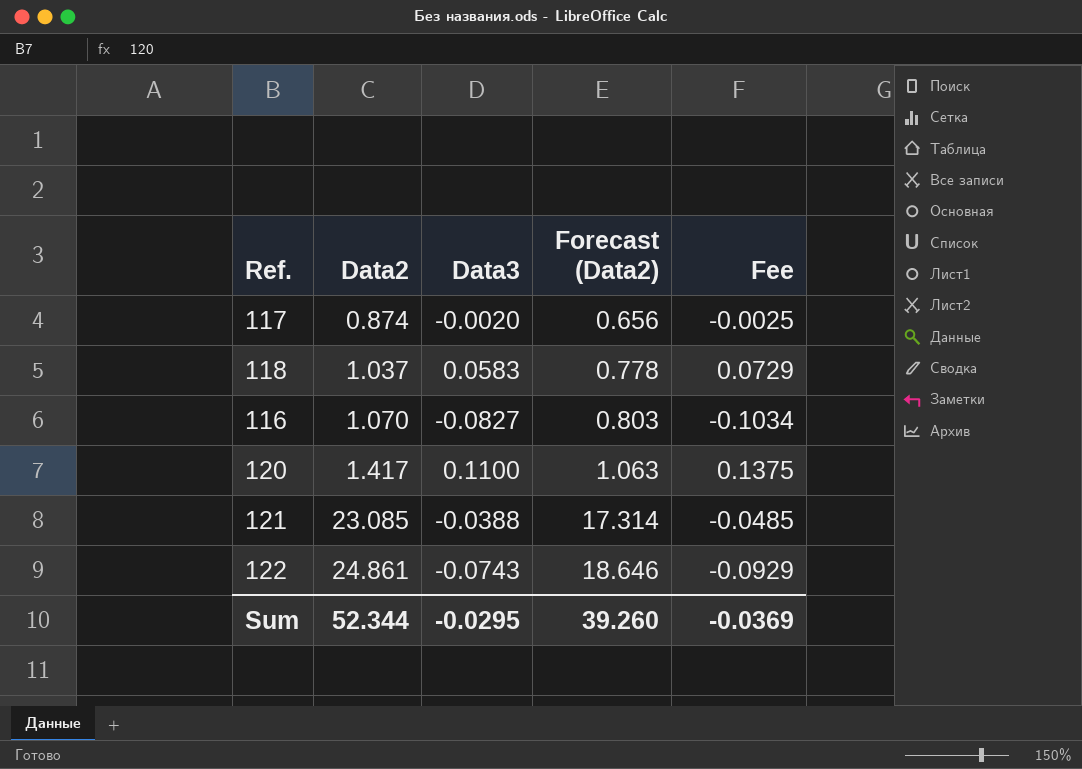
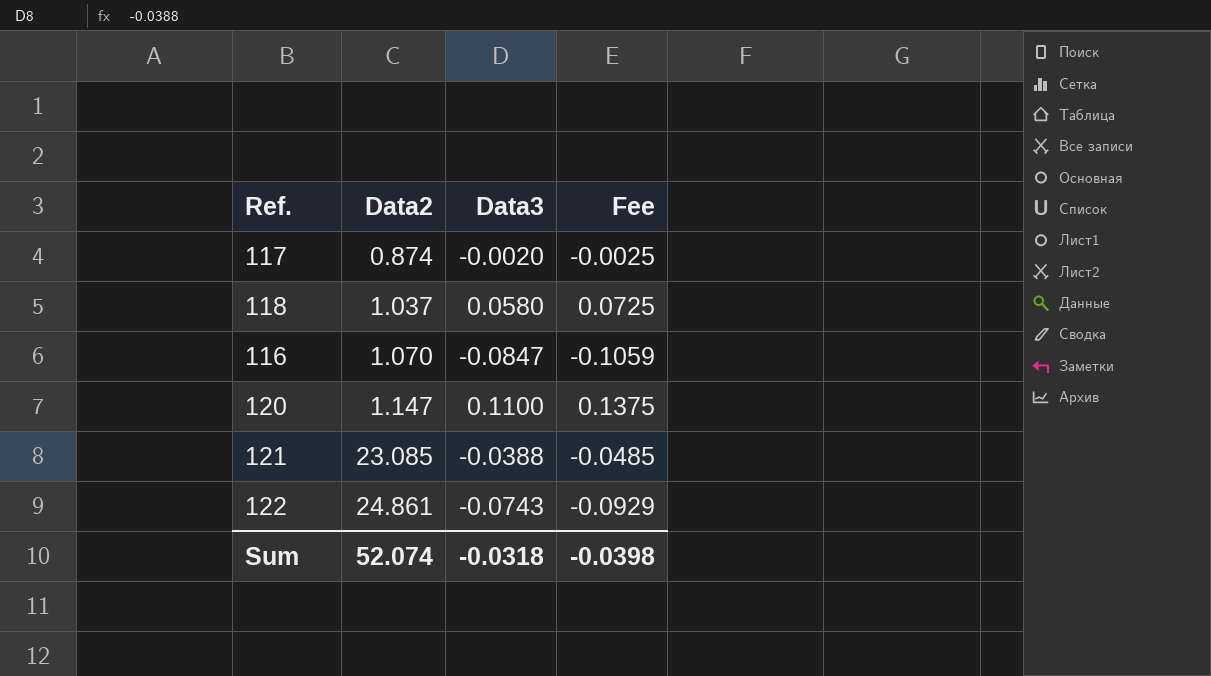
column Forecast (Data2) | formula: [Data2] * 0.75 -> none
118 | Data3: 0.0583 -> 0.0580
118 | Fee: 0.0729 -> 0.0725
116 | Data3: -0.0827 -> -0.0847
116 | Fee: -0.1034 -> -0.1059
120 | Data2: 1.417 -> 1.147
Sum | Data2: 52.344 -> 52.074
Sum | Data3: -0.0295 -> -0.0318
Sum | Fee: -0.0369 -> -0.0398

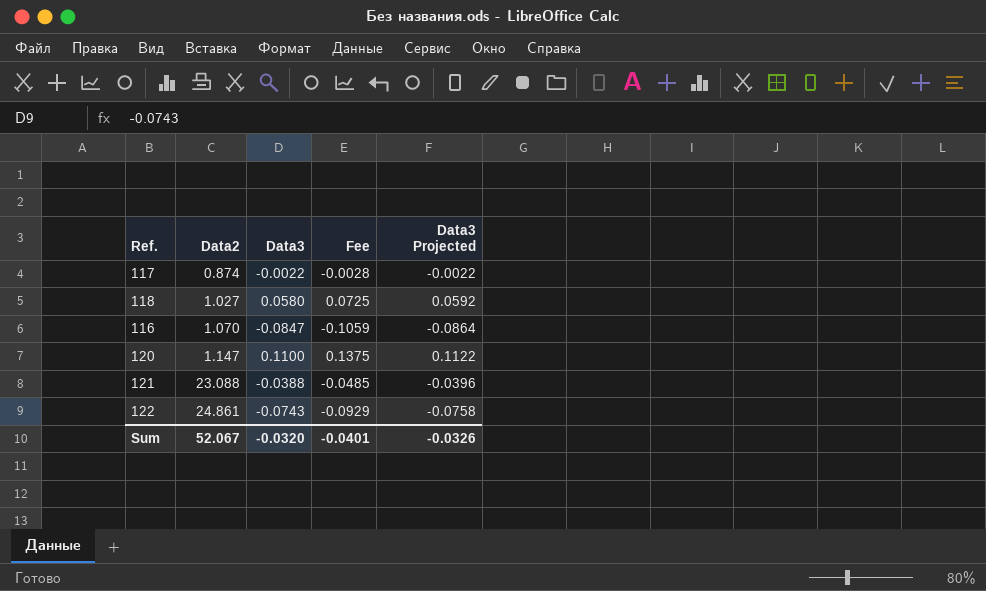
column Data3 Projected | formula: none -> [Data3] * 1.02
117 | Data3: -0.0020 -> -0.0022
117 | Fee: -0.0025 -> -0.0028
118 | Data2: 1.037 -> 1.027
121 | Data2: 23.085 -> 23.088
Sum | Data2: 52.074 -> 52.067
Sum | Data3: -0.0318 -> -0.0320
Sum | Fee: -0.0398 -> -0.0401

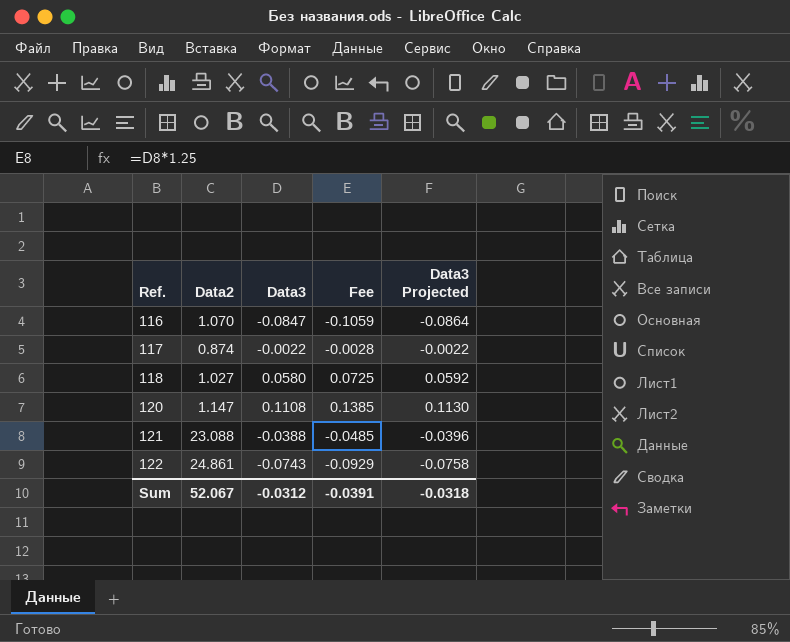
row order: Data2 ascending -> Ref. ascending
120 | Data3: 0.1100 -> 0.1108
120 | Fee: 0.1375 -> 0.1385
120 | Data3 Projected: 0.1122 -> 0.1130
Sum | Data3: -0.0320 -> -0.0312
Sum | Fee: -0.0401 -> -0.0391
Sum | Data3 Projected: -0.0326 -> -0.0318

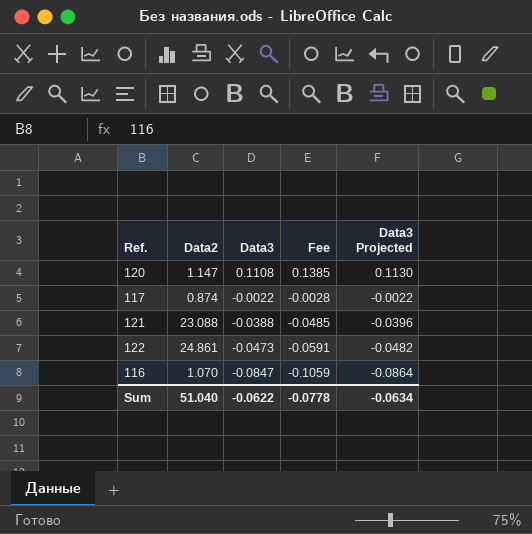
row order: Ref. ascending -> Data3 descending
row 118: 1.027 | 0.0580 | 0.0725 | 0.0592 -> none
122 | Data3: -0.0743 -> -0.0473
122 | Fee: -0.0929 -> -0.0591
122 | Data3 Projected: -0.0758 -> -0.0482
Sum | Data2: 52.067 -> 51.040
Sum | Data3: -0.0312 -> -0.0622
Sum | Fee: -0.0391 -> -0.0778
Sum | Data3 Projected: -0.0318 -> -0.0634

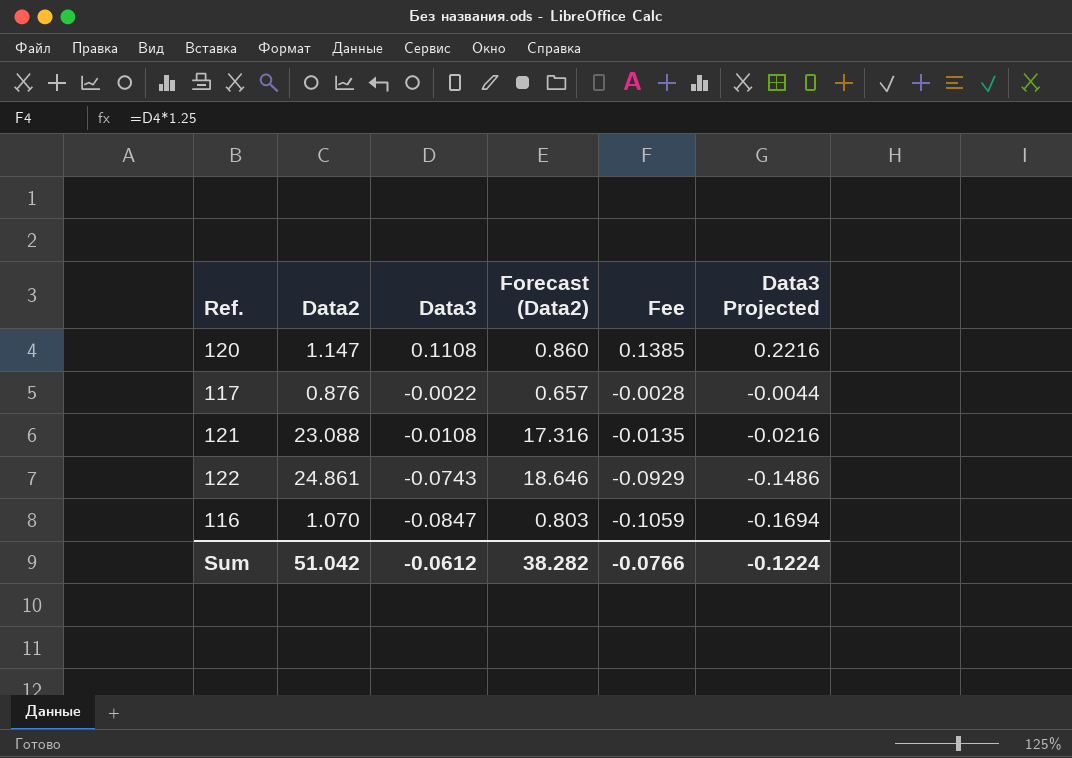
column Forecast (Data2) | formula: none -> [Data2] * 0.75
column Data3 Projected | formula: [Data3] * 1.02 -> [Data3] * 2
117 | Data2: 0.874 -> 0.876
121 | Data3: -0.0388 -> -0.0108
121 | Fee: -0.0485 -> -0.0135
122 | Data3: -0.0473 -> -0.0743
122 | Fee: -0.0591 -> -0.0929
Sum | Data2: 51.040 -> 51.042
Sum | Data3: -0.0622 -> -0.0612
Sum | Fee: -0.0778 -> -0.0766
Sum | Data3 Projected: -0.0634 -> -0.1224

